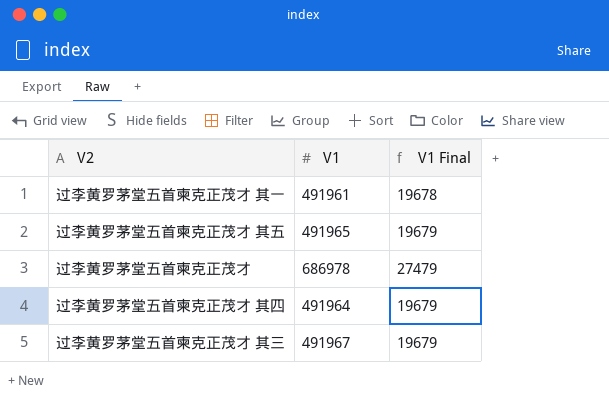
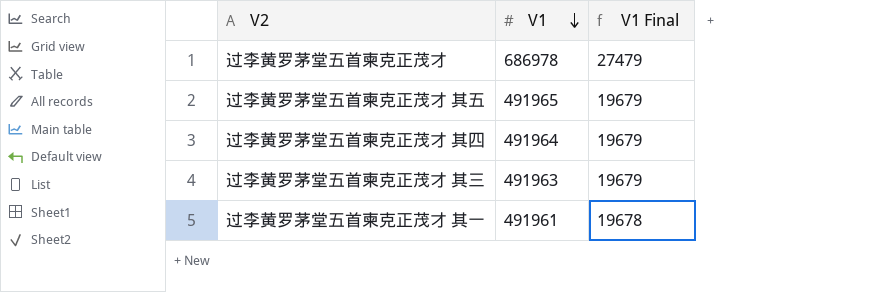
row order: none -> V1 descending
过李黄罗茅堂五首柬克正茂才 其三 | V1: 491967 -> 491963

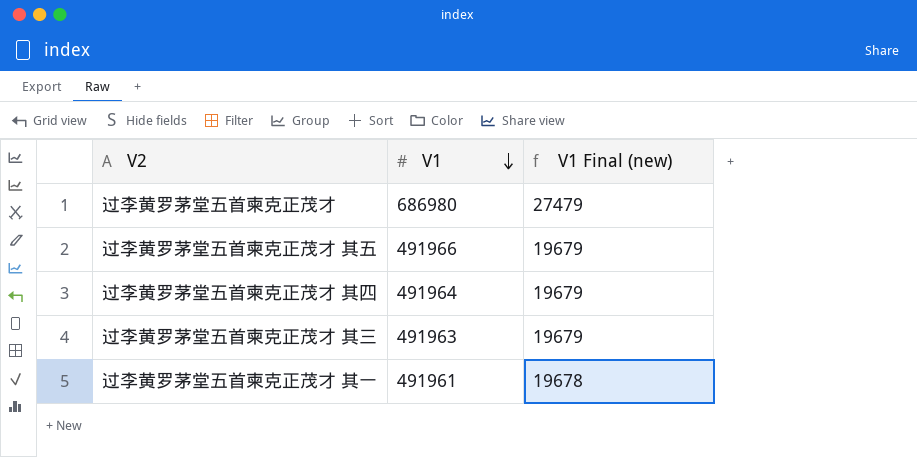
column name: V1 Final -> V1 Final (new)
过李黄罗茅堂五首柬克正茂才 | V1: 686978 -> 686980
过李黄罗茅堂五首柬克正茂才 其五 | V1: 491965 -> 491966

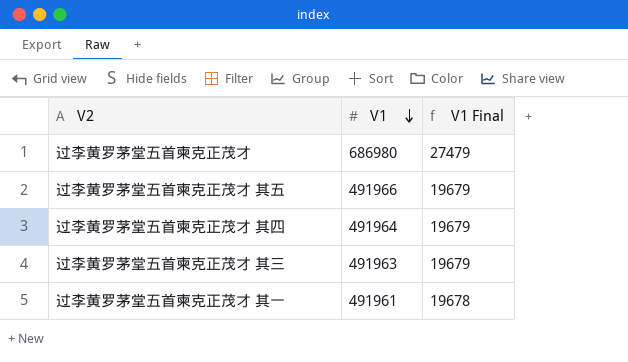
column name: V1 Final (new) -> V1 Final

